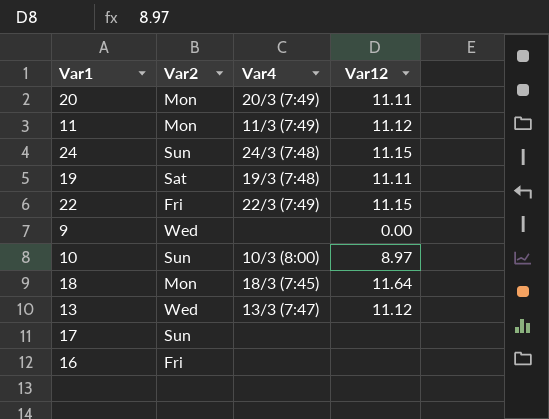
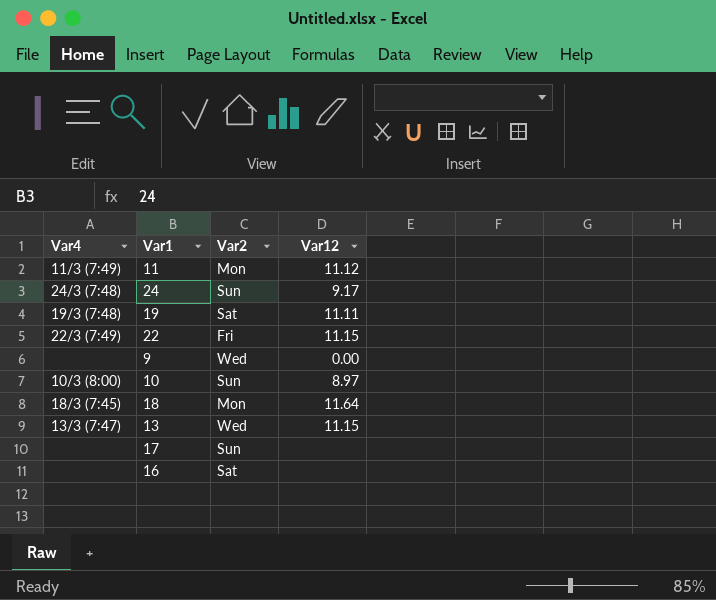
column Var4 | position: 3 -> 1
row 20: Mon | 20/3 (7:49) | 11.11 -> none
24 | Var12: 11.15 -> 9.17
13 | Var12: 11.12 -> 11.15
16 | Var2: Fri -> Sat

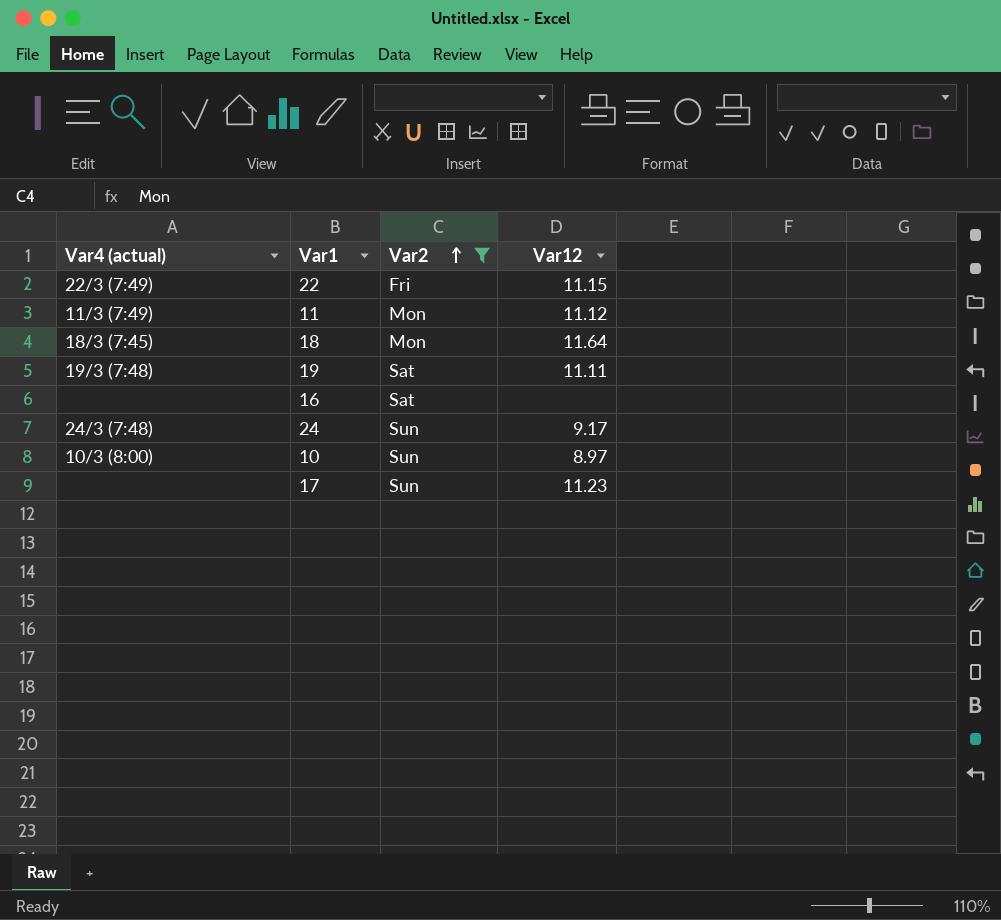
filter: none -> Var2 != Wed
row order: none -> Var2 ascending
column name: Var4 -> Var4 (actual)
17 | Var12: none -> 11.23

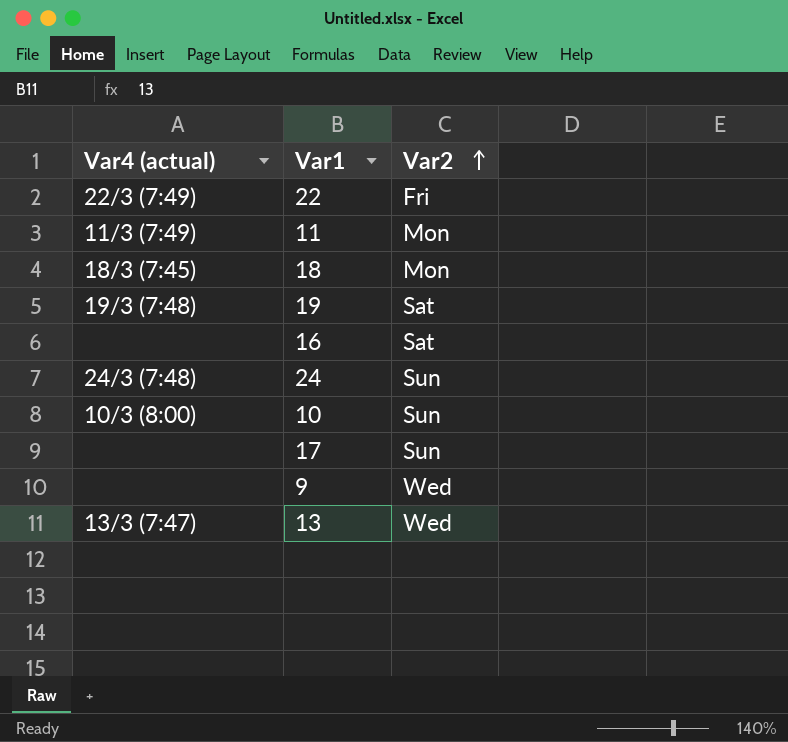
filter: Var2 != Wed -> none
column Var12 | position: 4 -> none

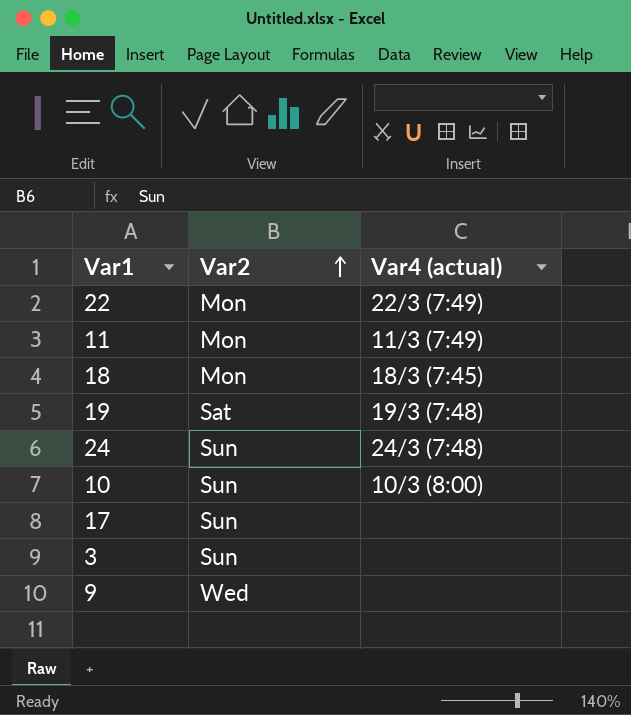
column Var4 (actual) | position: 1 -> 3
row 16: none | Sat -> none
row 13: 13/3 (7:47) | Wed -> none
22 | Var2: Fri -> Mon
row 3: none -> Sun | none

